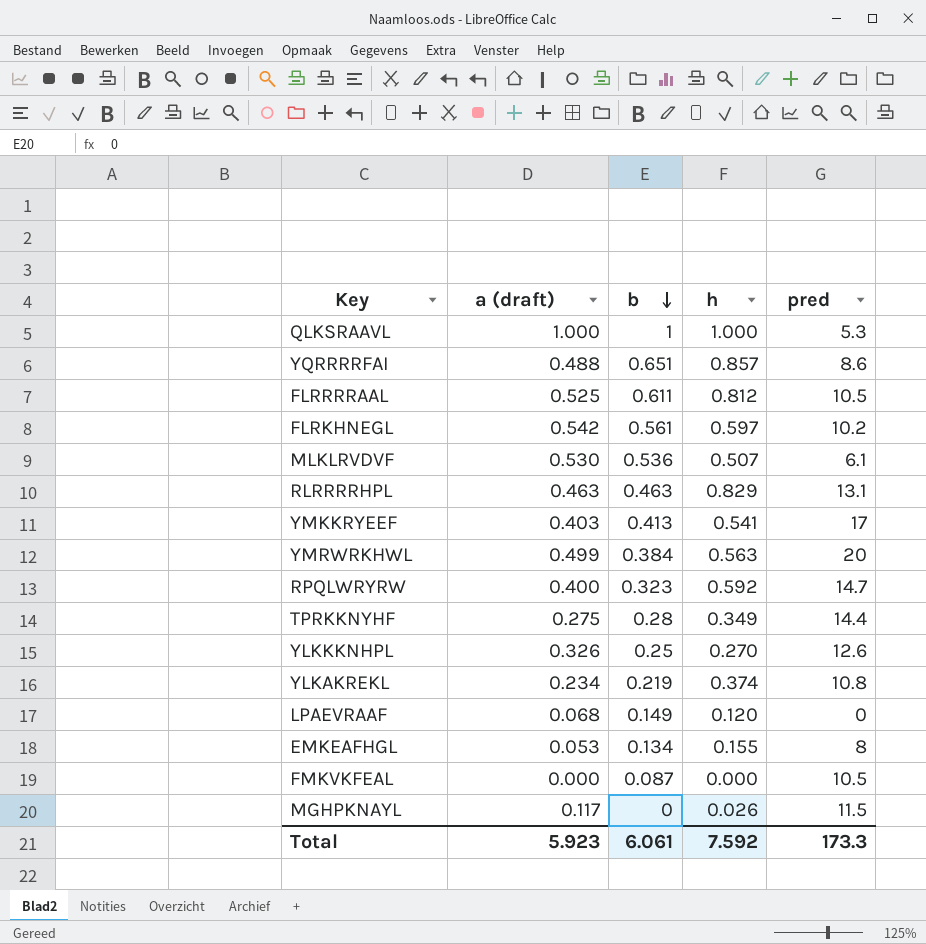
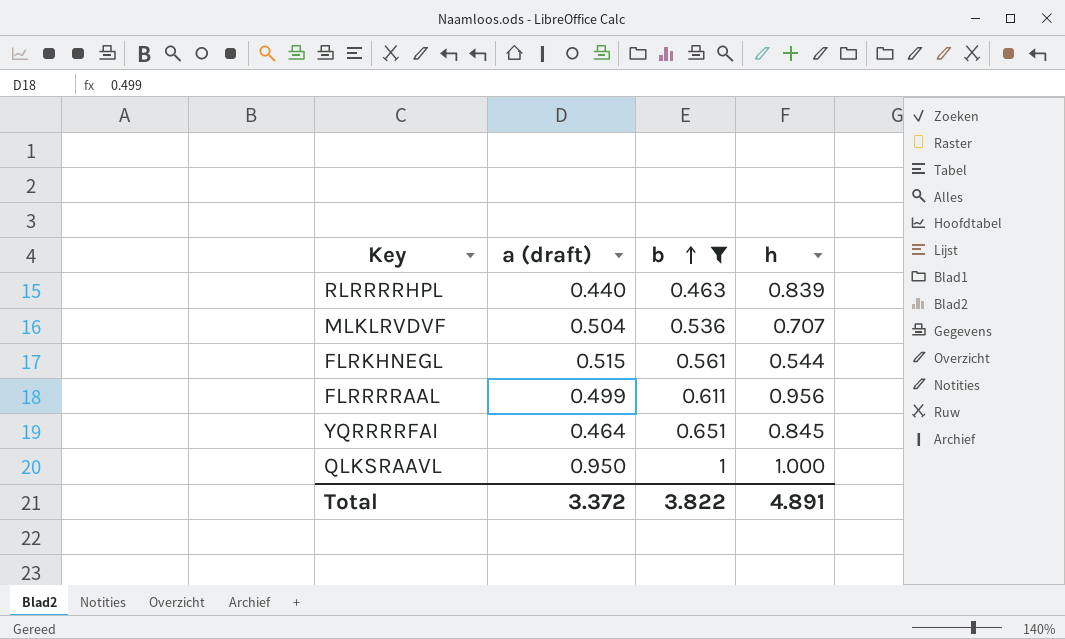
filter: none -> b >= 0.463
row order: b descending -> b ascending
column pred | position: 5 -> none
RLRRRRHPL | a (draft): 0.463 -> 0.440
RLRRRRHPL | h: 0.829 -> 0.839
MLKLRVDVF | a (draft): 0.530 -> 0.504
MLKLRVDVF | h: 0.507 -> 0.707
FLRKHNEGL | a (draft): 0.542 -> 0.515
FLRKHNEGL | h: 0.597 -> 0.544
FLRRRRAAL | a (draft): 0.525 -> 0.499
FLRRRRAAL | h: 0.812 -> 0.956
YQRRRRFAI | a (draft): 0.488 -> 0.464
YQRRRRFAI | h: 0.857 -> 0.845
QLKSRAAVL | a (draft): 1.000 -> 0.950
Total | a (draft): 5.923 -> 3.372
Total | b: 6.061 -> 3.822
Total | h: 7.592 -> 4.891

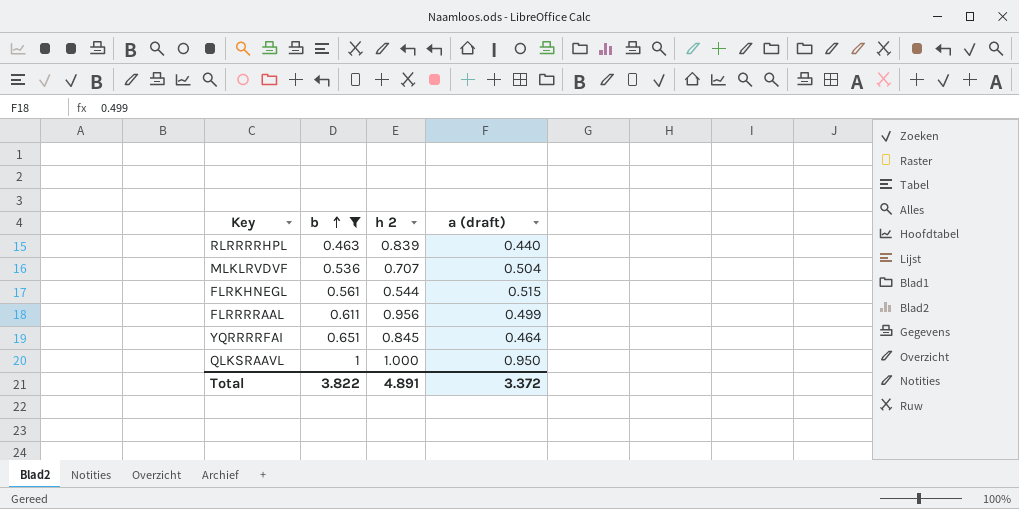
column name: h -> h 2
column a (draft) | position: 2 -> 4

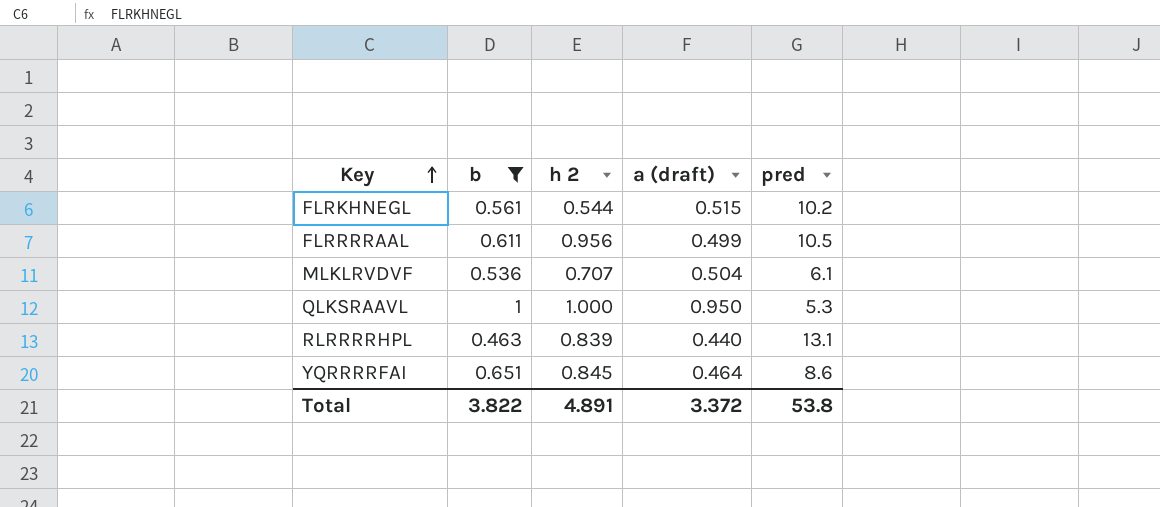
row order: b ascending -> Key ascending
column pred | position: none -> 5

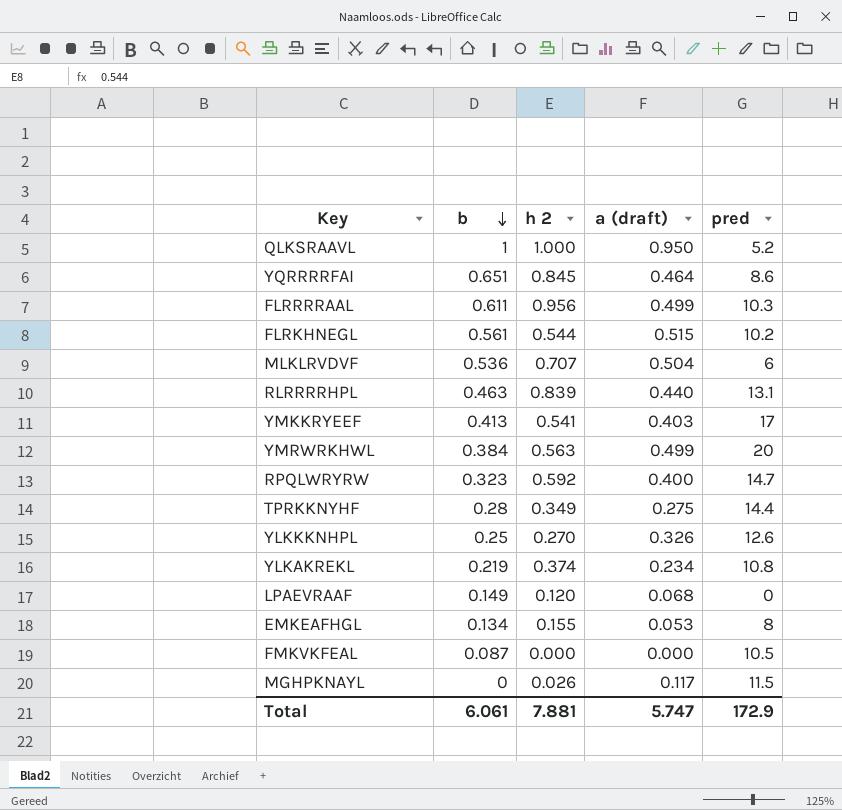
filter: b >= 0.463 -> none
row order: Key ascending -> b descending
QLKSRAAVL | pred: 5.3 -> 5.2
FLRRRRAAL | pred: 10.5 -> 10.3
MLKLRVDVF | pred: 6.1 -> 6
Total | b: 3.822 -> 6.061
Total | h 2: 4.891 -> 7.881
Total | a (draft): 3.372 -> 5.747
Total | pred: 53.8 -> 172.9

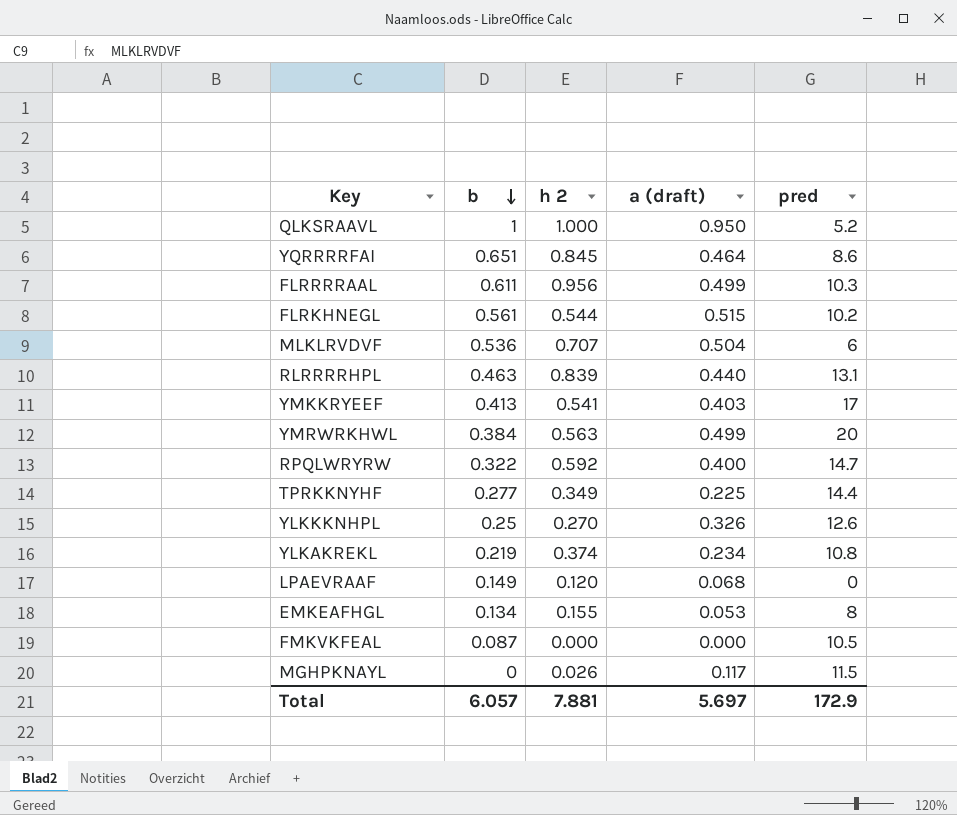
RPQLWRYRW | b: 0.323 -> 0.322
TPRKKNYHF | b: 0.28 -> 0.277
TPRKKNYHF | a (draft): 0.275 -> 0.225
Total | b: 6.061 -> 6.057
Total | a (draft): 5.747 -> 5.697

